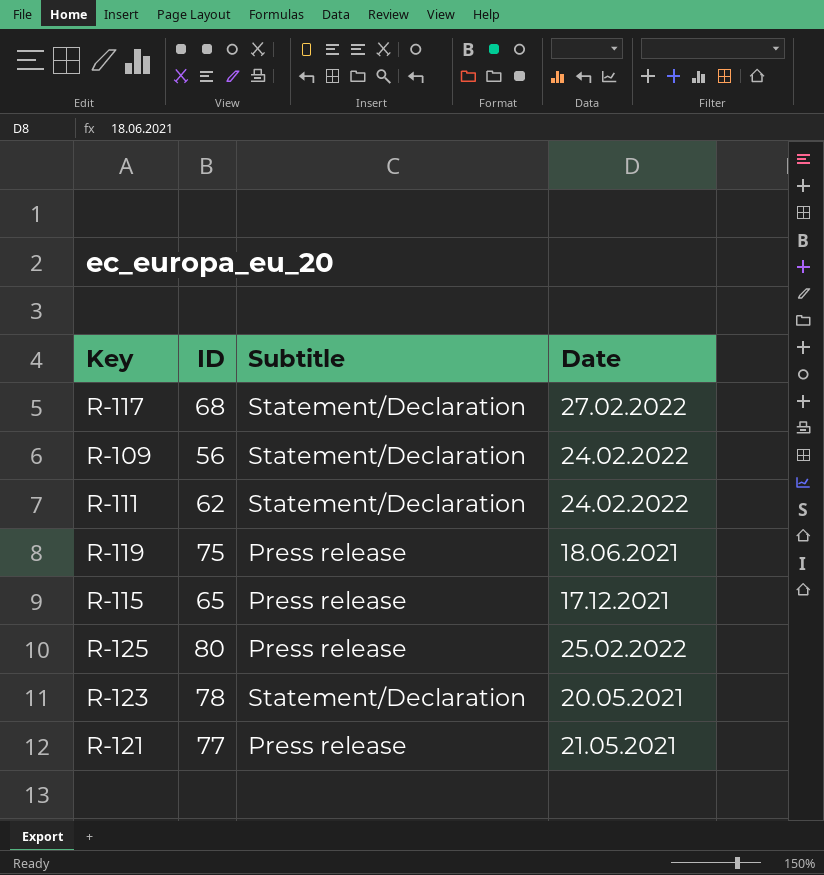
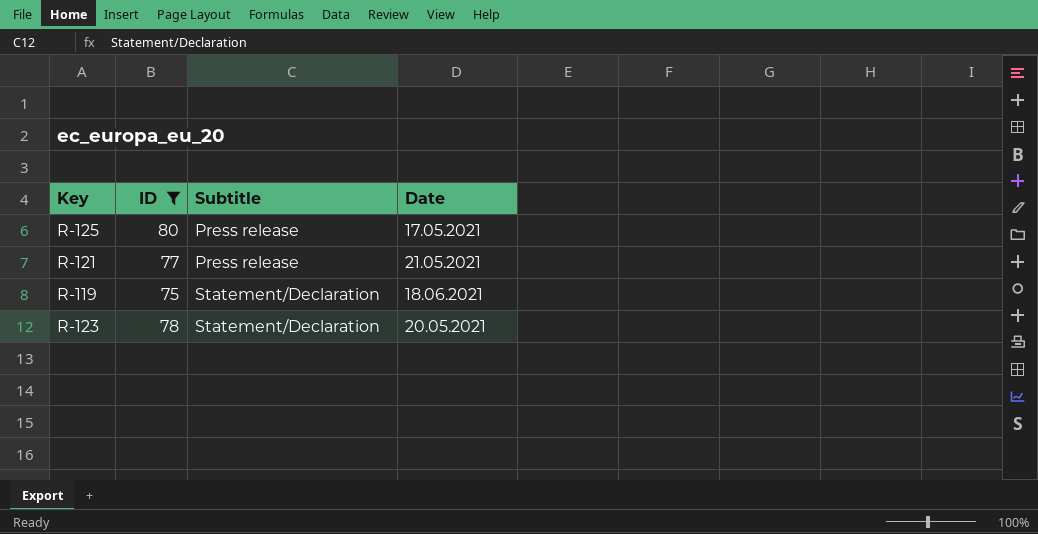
filter: none -> ID >= 75
row order: none -> Subtitle ascending
R-125 | Date: 25.02.2022 -> 17.05.2021
R-119 | Subtitle: Press release -> Statement/Declaration

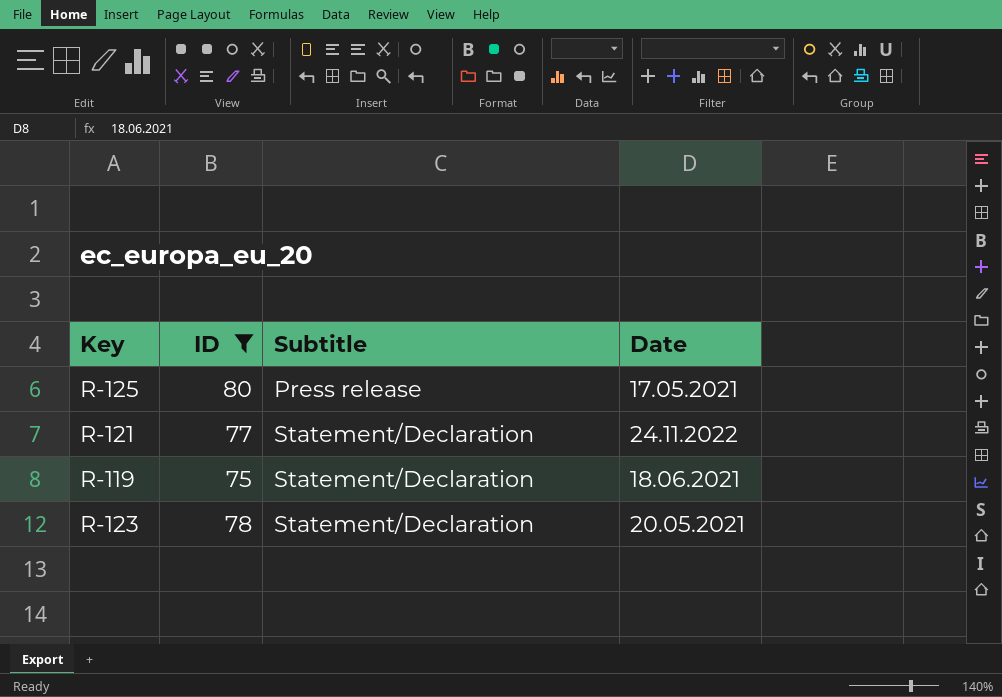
R-121 | Subtitle: Press release -> Statement/Declaration
R-121 | Date: 21.05.2021 -> 24.11.2022

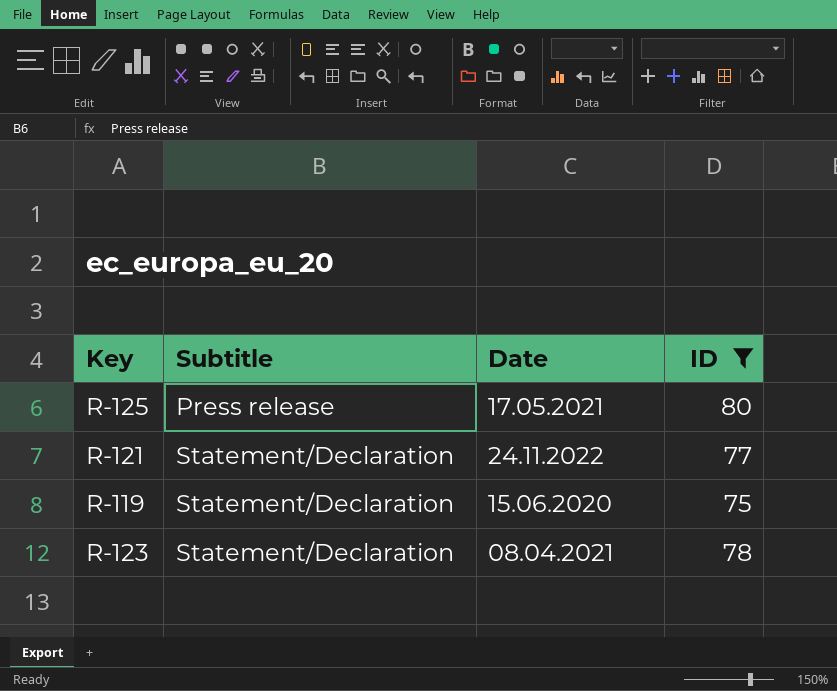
column ID | position: 2 -> 4
R-119 | Date: 18.06.2021 -> 15.06.2020
R-123 | Date: 20.05.2021 -> 08.04.2021

